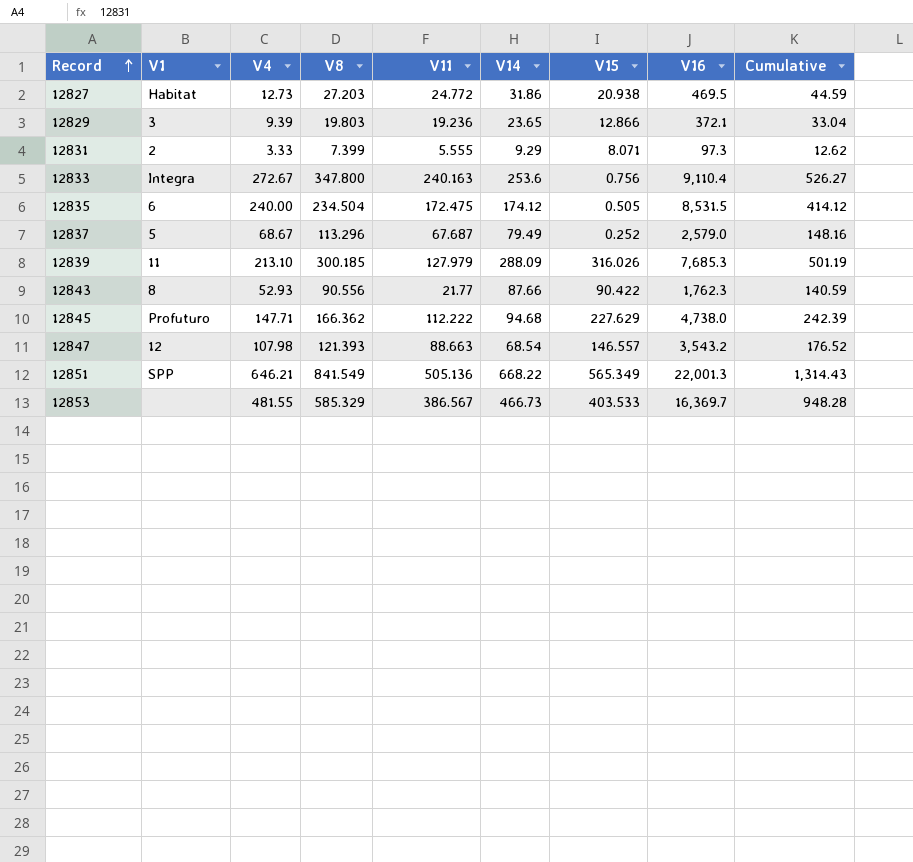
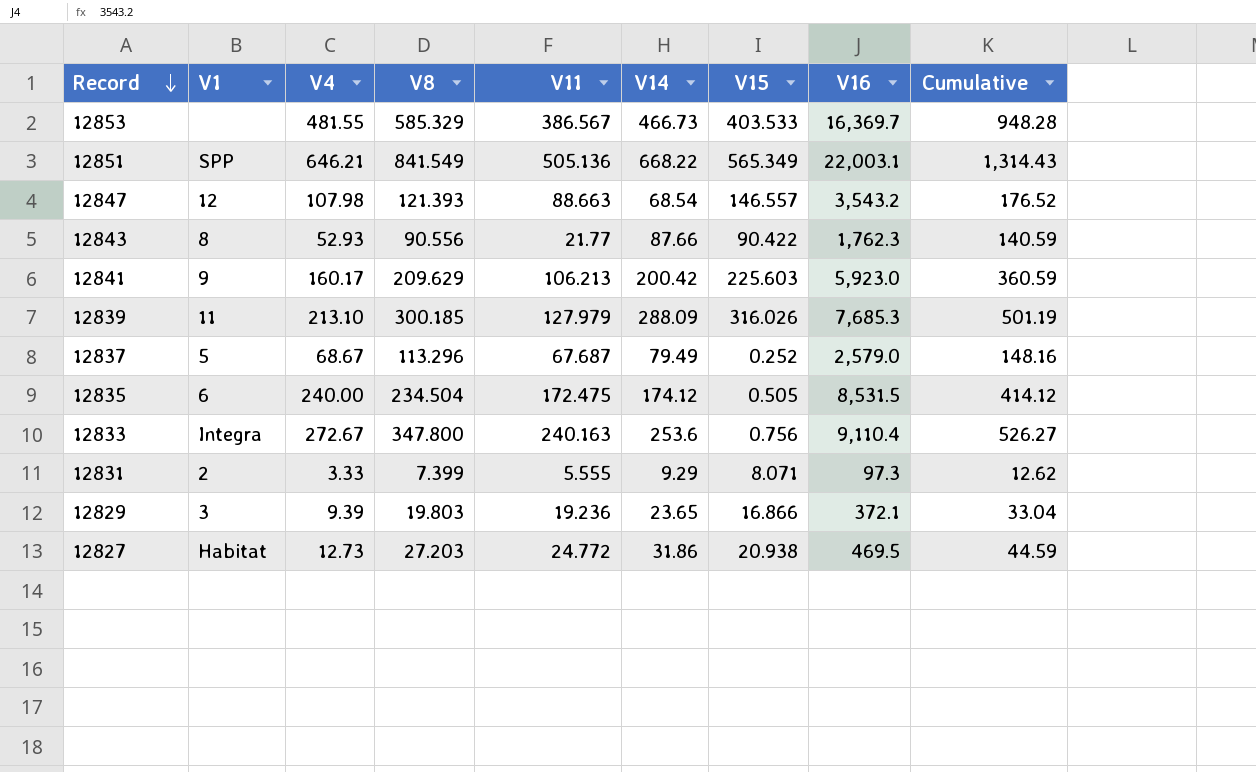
row order: Record ascending -> Record descending
row 12845: Profuturo | 147.71 | 166.362 | 112.222 | 94.68 | 227.629 | 4,738.0 | 242.39 -> none
12851 | V16: 22,001.3 -> 22,003.1
row 12841: none -> 9 | 160.17 | 209.629 | 106.213 | 200.42 | 225.603 | 5,923.0 | 360.59
12829 | V15: 12.866 -> 16.866

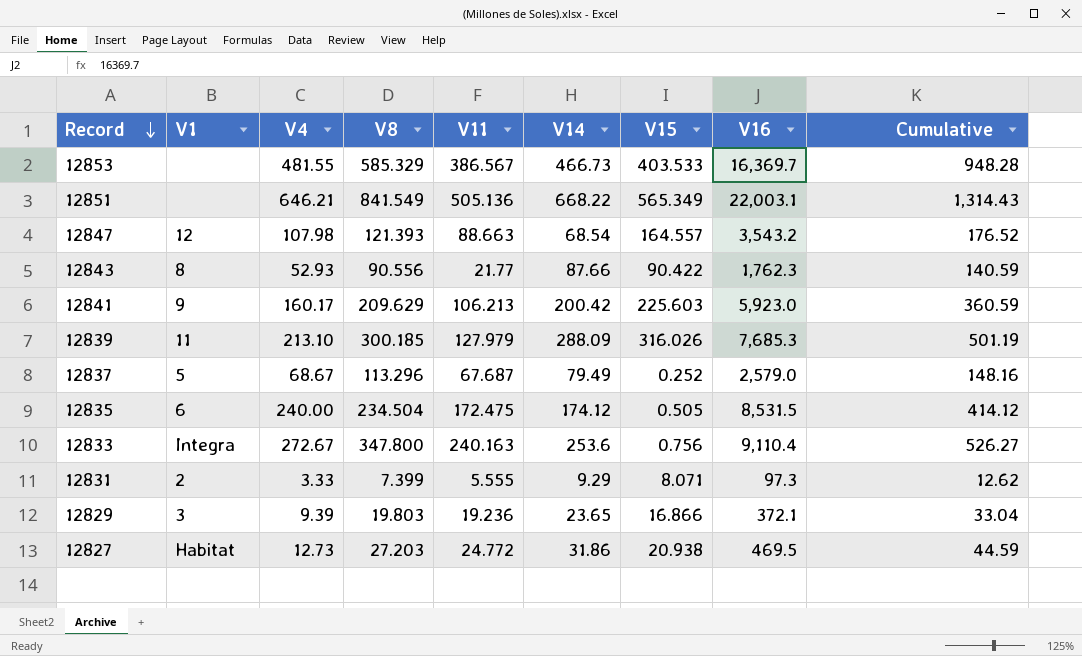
12851 | V1: SPP -> none
12847 | V15: 146.557 -> 164.557

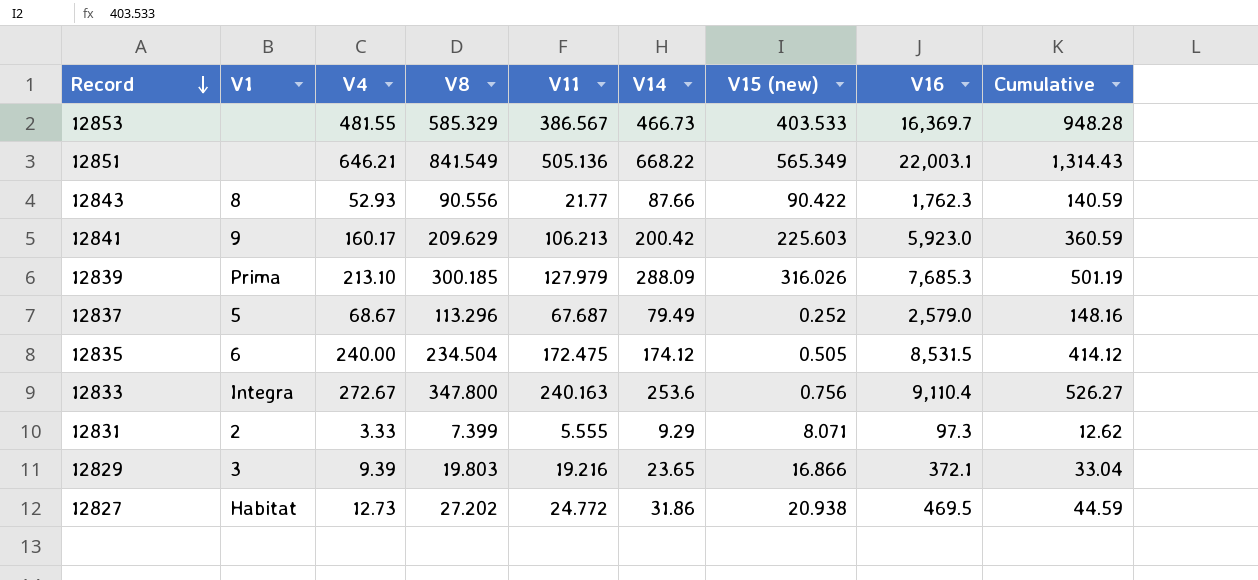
column name: V15 -> V15 (new)
row 12847: 12 | 107.98 | 121.393 | 88.663 | 68.54 | 164.557 | 3,543.2 | 176.52 -> none
12839 | V1: 11 -> Prima
12829 | V11: 19.236 -> 19.216
12827 | V8: 27.203 -> 27.202

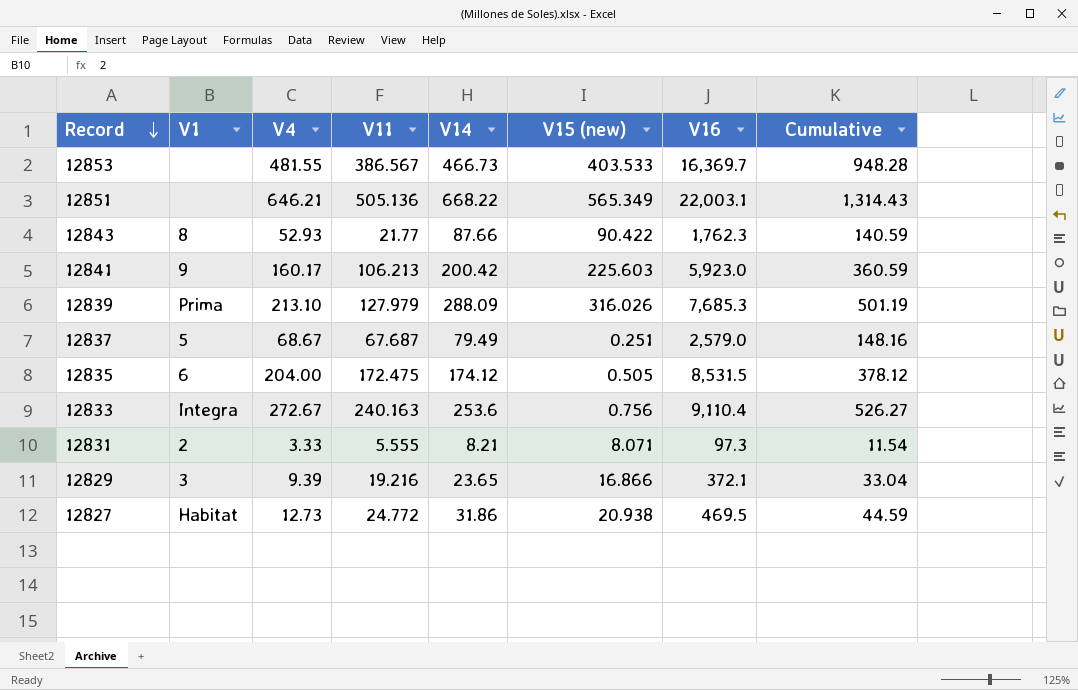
column V8 | position: 4 -> none
12837 | V15 (new): 0.252 -> 0.251
12835 | V4: 240.00 -> 204.00
12835 | Cumulative: 414.12 -> 378.12
12831 | V14: 9.29 -> 8.21
12831 | Cumulative: 12.62 -> 11.54

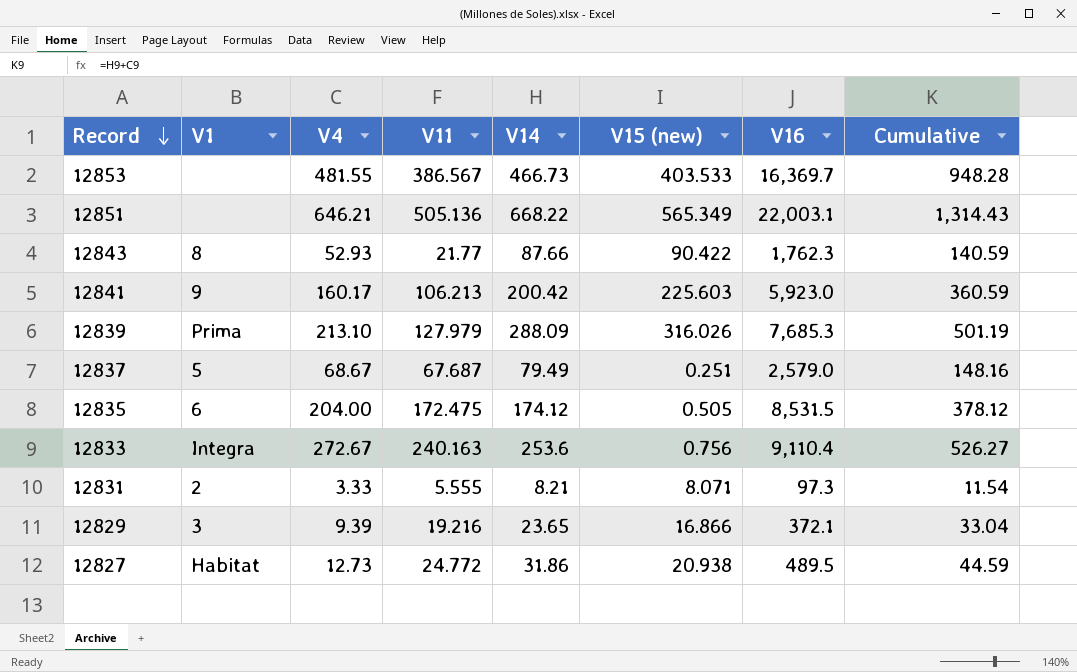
12827 | V16: 469.5 -> 489.5

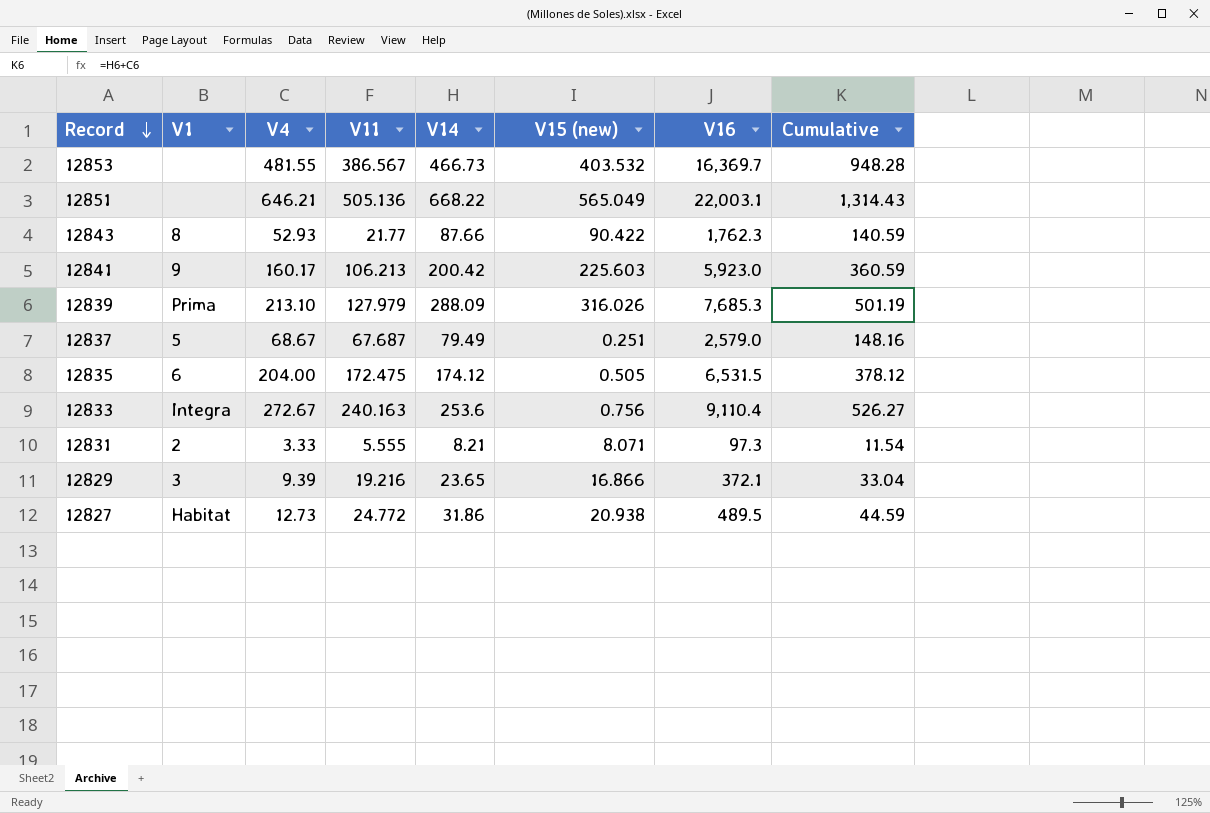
12853 | V15 (new): 403.533 -> 403.532
12851 | V15 (new): 565.349 -> 565.049
12835 | V16: 8,531.5 -> 6,531.5

